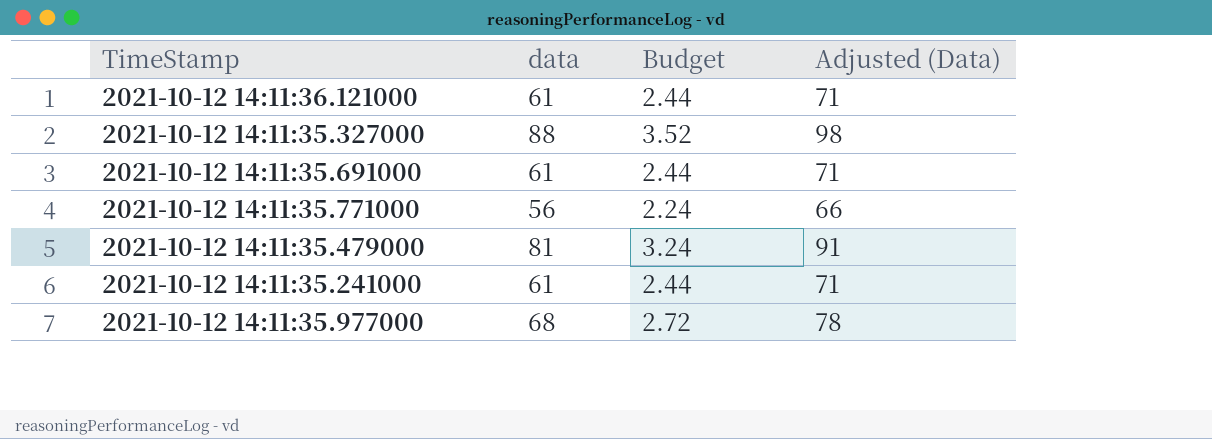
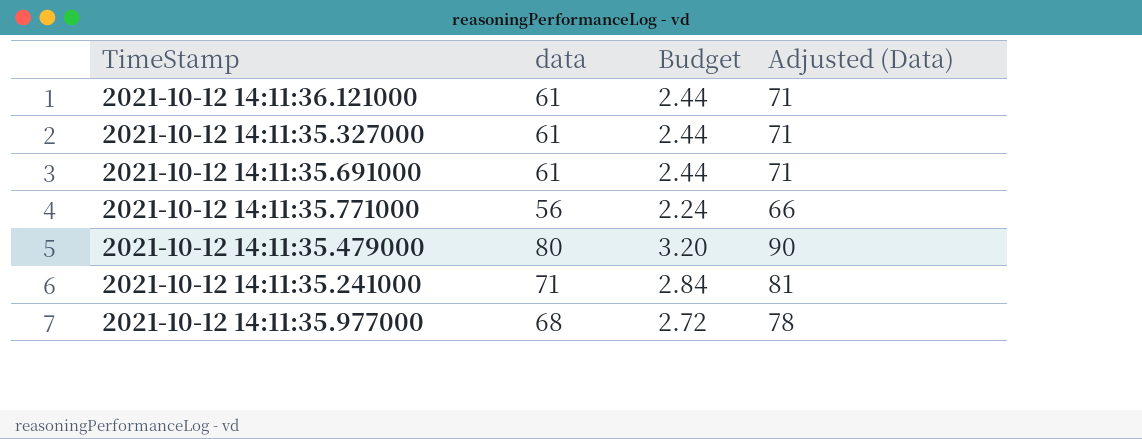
2021-10-12 14:11:35.327000 | data: 88 -> 61
2021-10-12 14:11:35.327000 | Budget: 3.52 -> 2.44
2021-10-12 14:11:35.327000 | Adjusted (Data): 98 -> 71
2021-10-12 14:11:35.479000 | data: 81 -> 80
2021-10-12 14:11:35.479000 | Budget: 3.24 -> 3.20
2021-10-12 14:11:35.479000 | Adjusted (Data): 91 -> 90
2021-10-12 14:11:35.241000 | data: 61 -> 71
2021-10-12 14:11:35.241000 | Budget: 2.44 -> 2.84
2021-10-12 14:11:35.241000 | Adjusted (Data): 71 -> 81

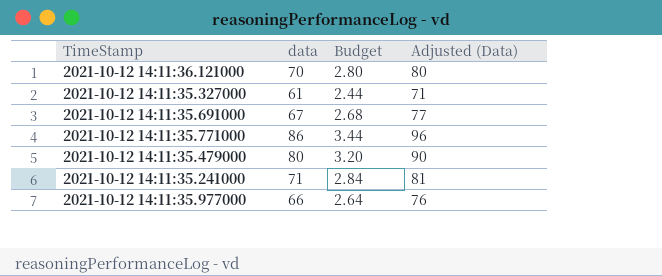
2021-10-12 14:11:36.121000 | data: 61 -> 70
2021-10-12 14:11:36.121000 | Budget: 2.44 -> 2.80
2021-10-12 14:11:36.121000 | Adjusted (Data): 71 -> 80
2021-10-12 14:11:35.691000 | data: 61 -> 67
2021-10-12 14:11:35.691000 | Budget: 2.44 -> 2.68
2021-10-12 14:11:35.691000 | Adjusted (Data): 71 -> 77
2021-10-12 14:11:35.771000 | data: 56 -> 86
2021-10-12 14:11:35.771000 | Budget: 2.24 -> 3.44
2021-10-12 14:11:35.771000 | Adjusted (Data): 66 -> 96
2021-10-12 14:11:35.977000 | data: 68 -> 66
2021-10-12 14:11:35.977000 | Budget: 2.72 -> 2.64
2021-10-12 14:11:35.977000 | Adjusted (Data): 78 -> 76

